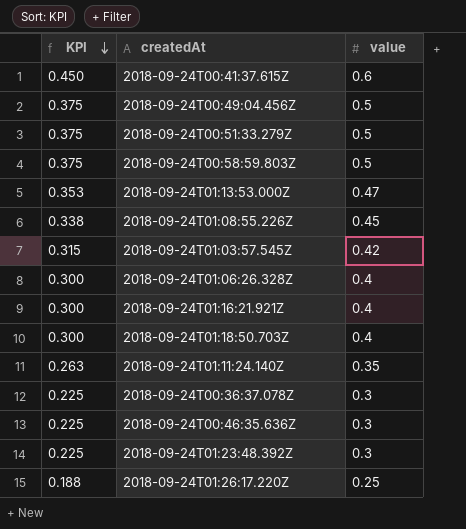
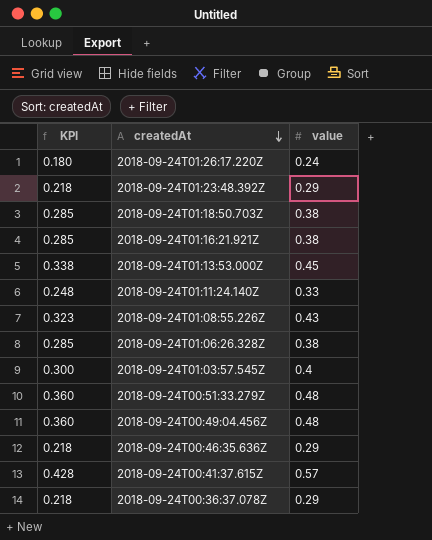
row order: KPI descending -> createdAt descending
row 2018-09-24T00:58:59.803Z: 0.375 | 0.5 -> none
2018-09-24T01:26:17.220Z | KPI: 0.188 -> 0.180
2018-09-24T01:26:17.220Z | value: 0.25 -> 0.24
2018-09-24T01:23:48.392Z | KPI: 0.225 -> 0.218
2018-09-24T01:23:48.392Z | value: 0.3 -> 0.29
2018-09-24T01:18:50.703Z | KPI: 0.300 -> 0.285
2018-09-24T01:18:50.703Z | value: 0.4 -> 0.38
2018-09-24T01:16:21.921Z | KPI: 0.300 -> 0.285
2018-09-24T01:16:21.921Z | value: 0.4 -> 0.38
2018-09-24T01:13:53.000Z | KPI: 0.353 -> 0.338
2018-09-24T01:13:53.000Z | value: 0.47 -> 0.45
2018-09-24T01:11:24.140Z | KPI: 0.263 -> 0.248
2018-09-24T01:11:24.140Z | value: 0.35 -> 0.33
2018-09-24T01:08:55.226Z | KPI: 0.338 -> 0.323
2018-09-24T01:08:55.226Z | value: 0.45 -> 0.43
2018-09-24T01:06:26.328Z | KPI: 0.300 -> 0.285
2018-09-24T01:06:26.328Z | value: 0.4 -> 0.38
2018-09-24T01:03:57.545Z | KPI: 0.315 -> 0.300
2018-09-24T01:03:57.545Z | value: 0.42 -> 0.4
2018-09-24T00:51:33.279Z | KPI: 0.375 -> 0.360
2018-09-24T00:51:33.279Z | value: 0.5 -> 0.48
2018-09-24T00:49:04.456Z | KPI: 0.375 -> 0.360
2018-09-24T00:49:04.456Z | value: 0.5 -> 0.48
2018-09-24T00:46:35.636Z | KPI: 0.225 -> 0.218
2018-09-24T00:46:35.636Z | value: 0.3 -> 0.29
2018-09-24T00:41:37.615Z | KPI: 0.450 -> 0.428
2018-09-24T00:41:37.615Z | value: 0.6 -> 0.57
2018-09-24T00:36:37.078Z | KPI: 0.225 -> 0.218
2018-09-24T00:36:37.078Z | value: 0.3 -> 0.29

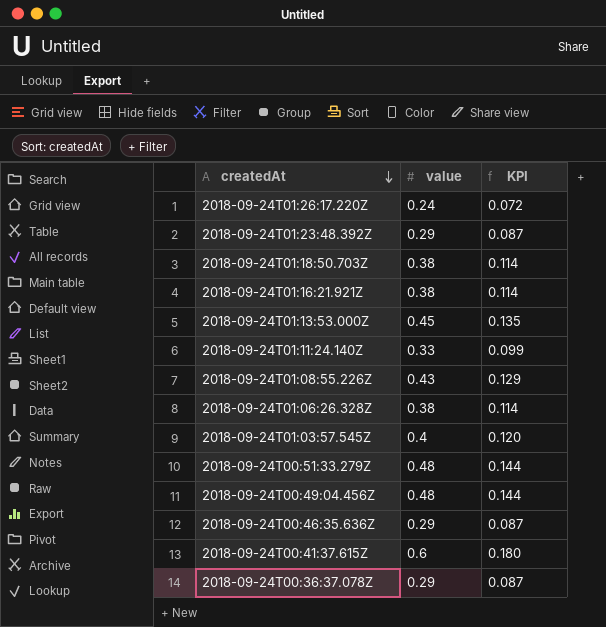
column KPI | formula: [value] * 0.75 -> [value] * 0.3
column KPI | position: 1 -> 3
2018-09-24T00:41:37.615Z | value: 0.57 -> 0.6

